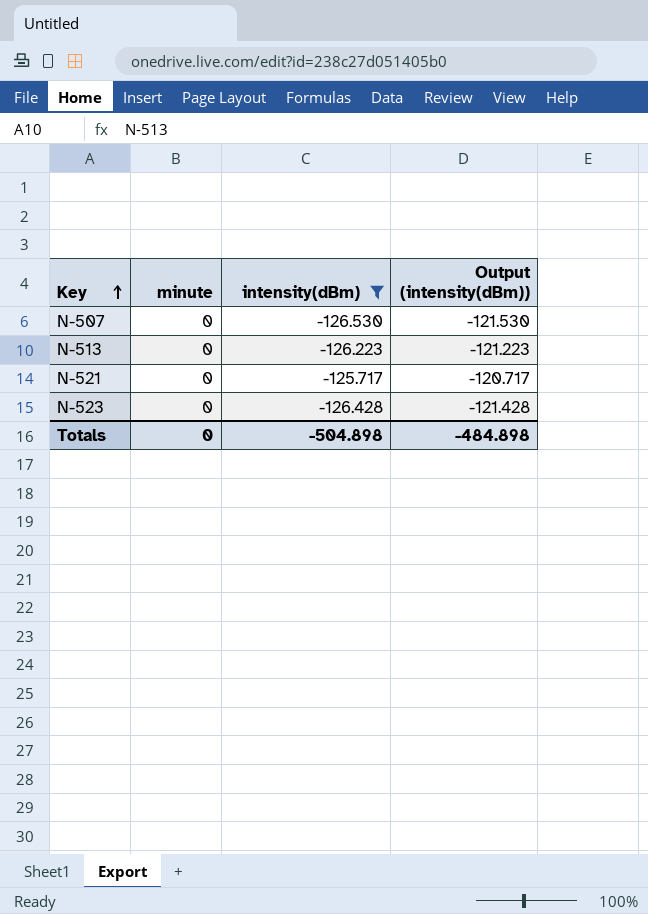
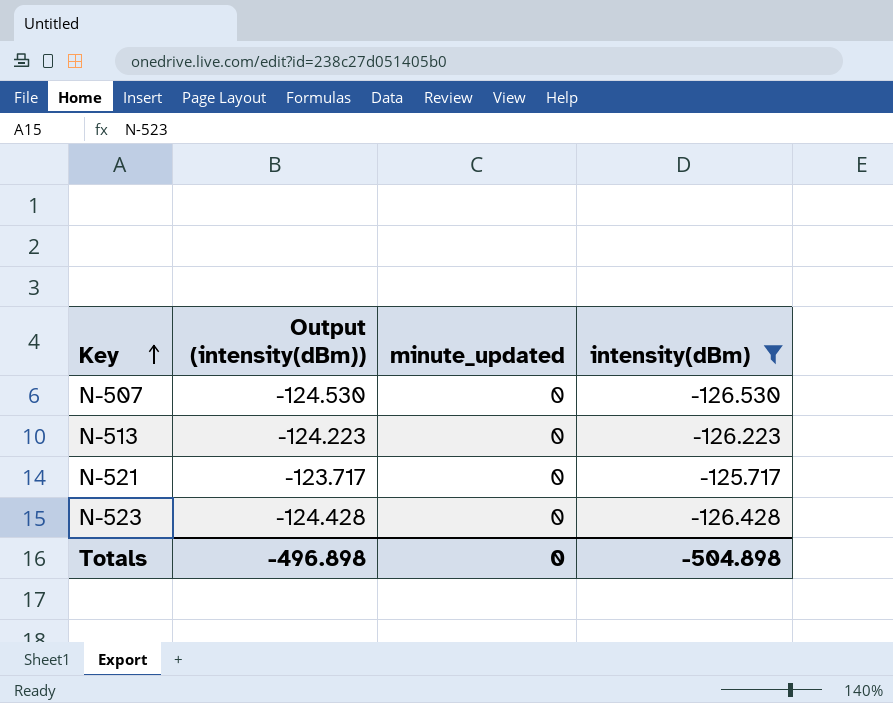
column Output (intensity(dBm)) | formula: [intensity(dBm)] + 5 -> [intensity(dBm)] + 2
column Output (intensity(dBm)) | position: 4 -> 2
column name: minute -> minute_updated
Totals | Output (intensity(dBm)): -484.898 -> -496.898

